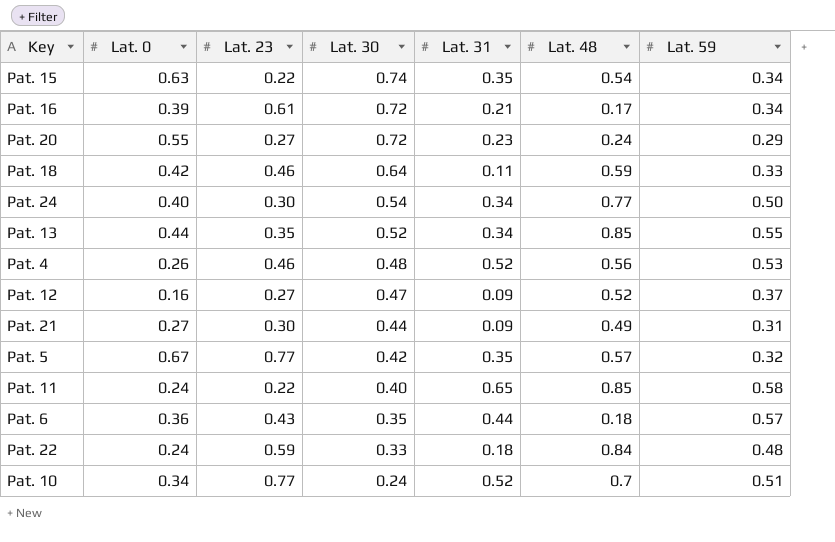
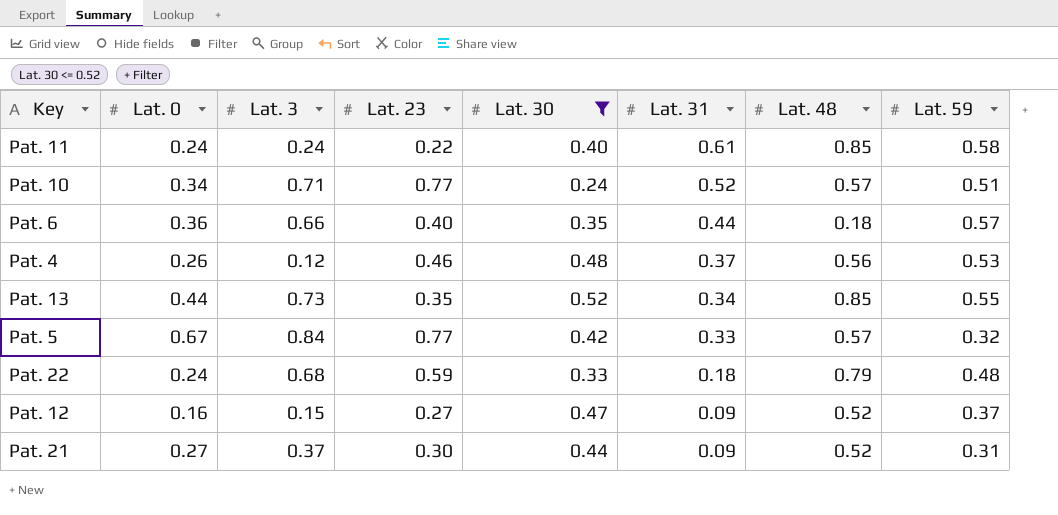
filter: none -> Lat. 30 <= 0.52
row order: Lat. 30 descending -> Lat. 31 descending
column Lat. 3 | position: none -> 3
Pat. 11 | Lat. 31: 0.65 -> 0.61
Pat. 10 | Lat. 48: 0.7 -> 0.57
Pat. 6 | Lat. 23: 0.43 -> 0.40
Pat. 4 | Lat. 31: 0.52 -> 0.37
Pat. 5 | Lat. 31: 0.35 -> 0.33
Pat. 22 | Lat. 48: 0.84 -> 0.79
Pat. 21 | Lat. 48: 0.49 -> 0.52

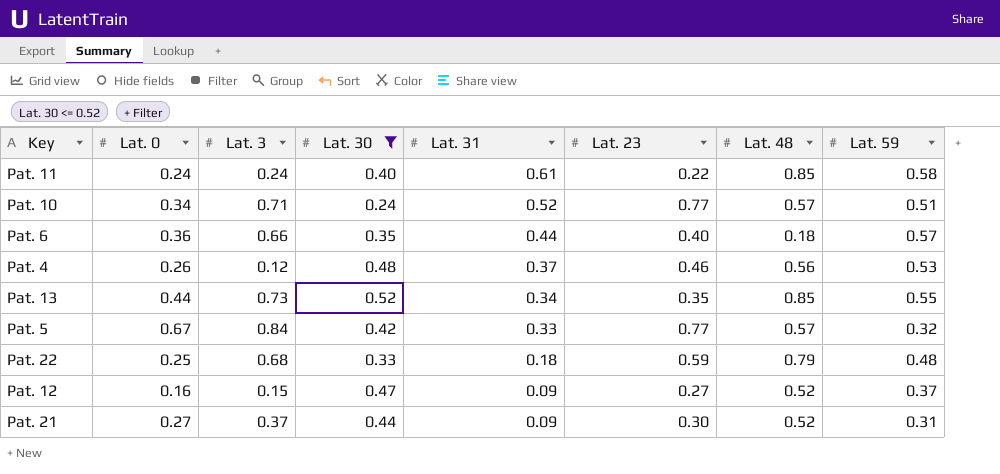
column Lat. 23 | position: 4 -> 6
Pat. 22 | Lat. 0: 0.24 -> 0.25

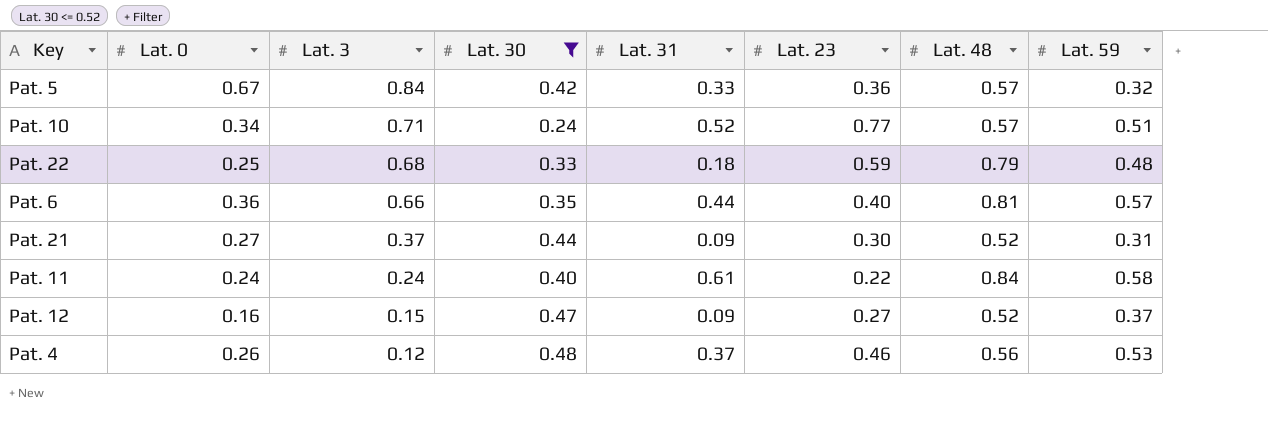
row order: Lat. 31 descending -> Lat. 3 descending
row Pat. 13: 0.44 | 0.73 | 0.52 | 0.34 | 0.35 | 0.85 | 0.55 -> none
Pat. 5 | Lat. 23: 0.77 -> 0.36
Pat. 6 | Lat. 48: 0.18 -> 0.81
Pat. 11 | Lat. 48: 0.85 -> 0.84

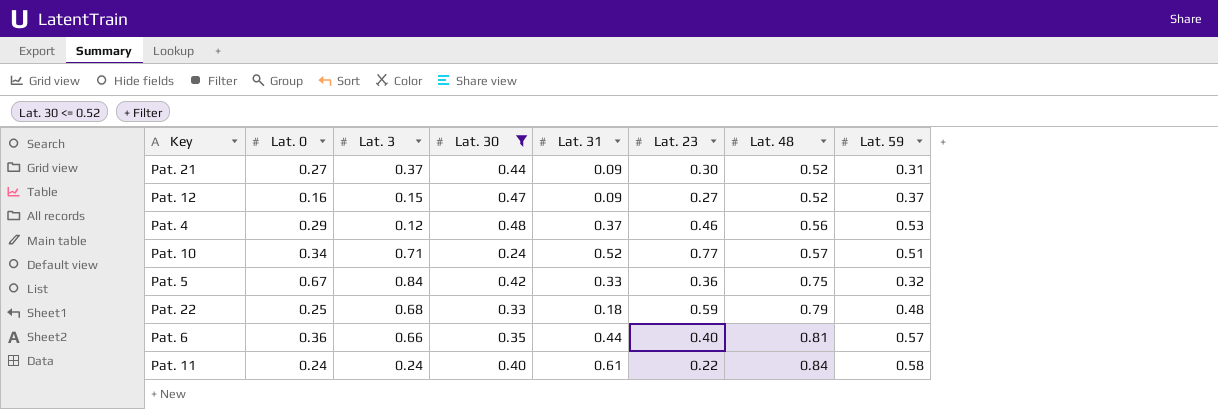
row order: Lat. 3 descending -> Lat. 48 ascending
Pat. 4 | Lat. 0: 0.26 -> 0.29
Pat. 5 | Lat. 48: 0.57 -> 0.75

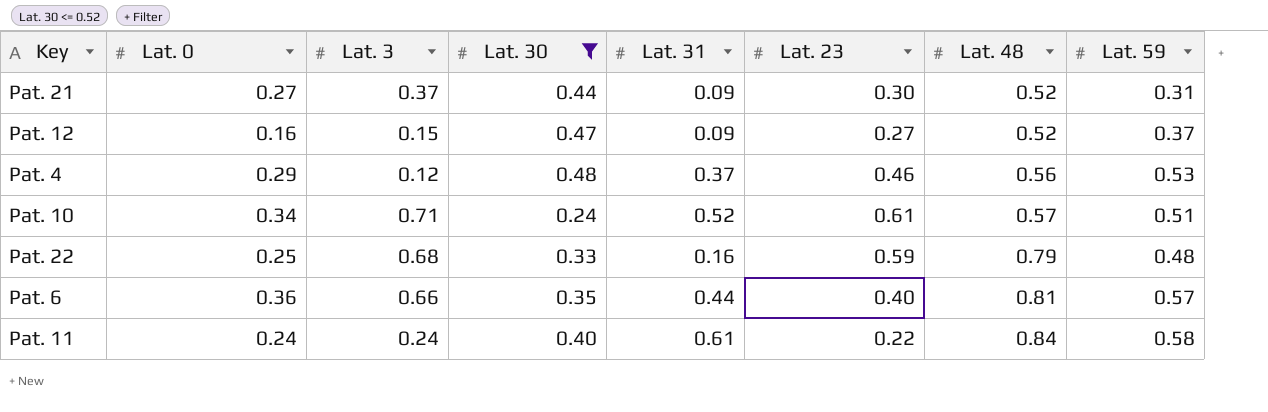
row Pat. 5: 0.67 | 0.84 | 0.42 | 0.33 | 0.36 | 0.75 | 0.32 -> none
Pat. 10 | Lat. 23: 0.77 -> 0.61
Pat. 22 | Lat. 31: 0.18 -> 0.16

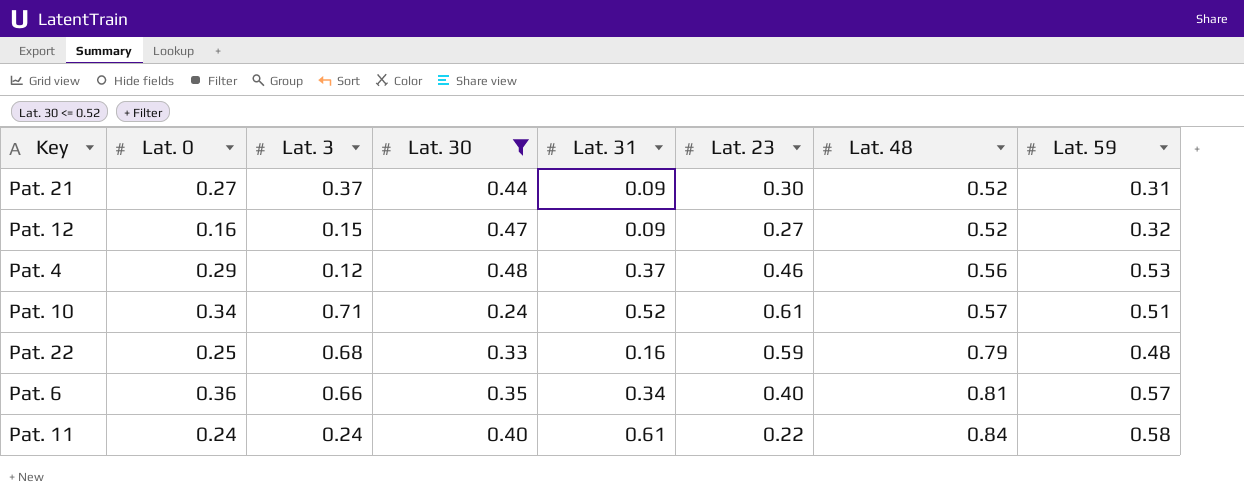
Pat. 12 | Lat. 59: 0.37 -> 0.32
Pat. 6 | Lat. 31: 0.44 -> 0.34

